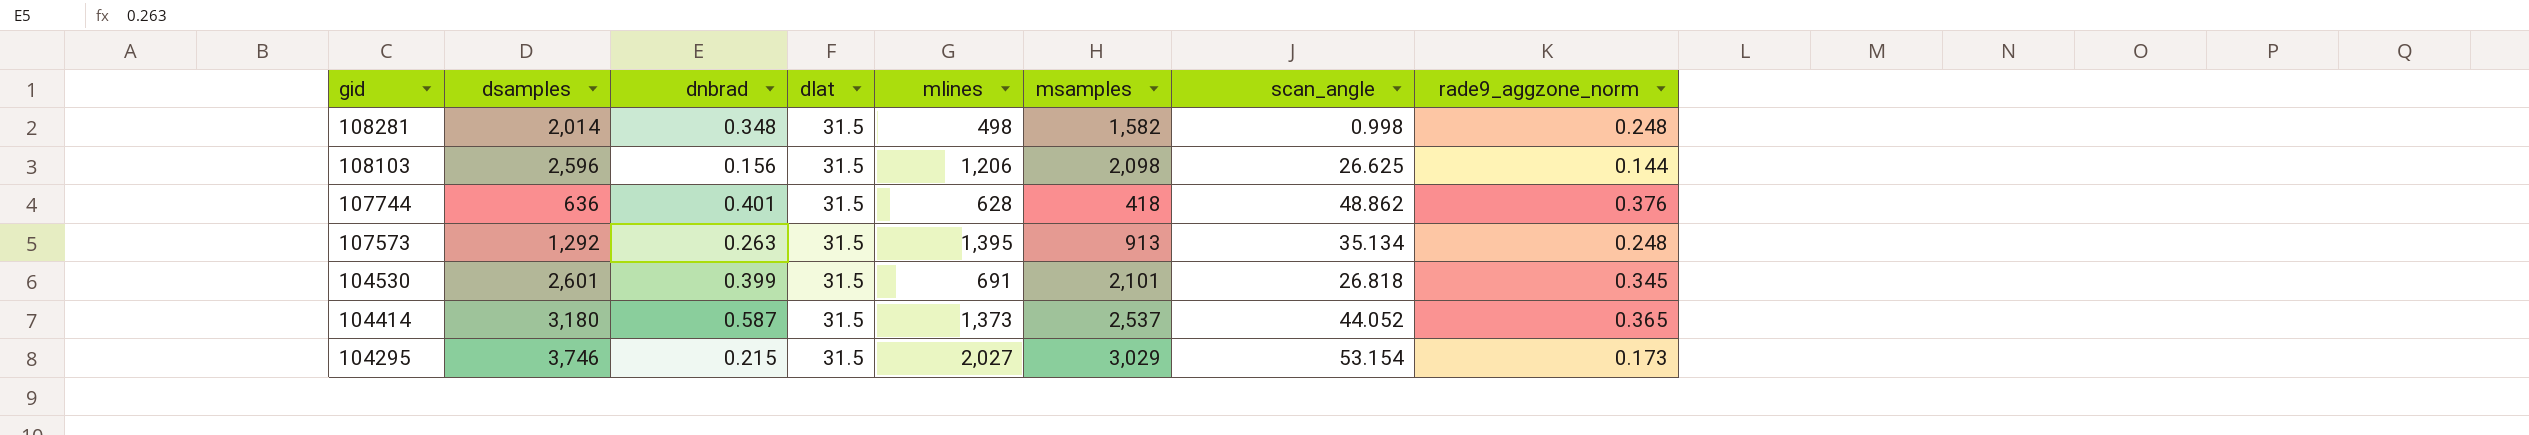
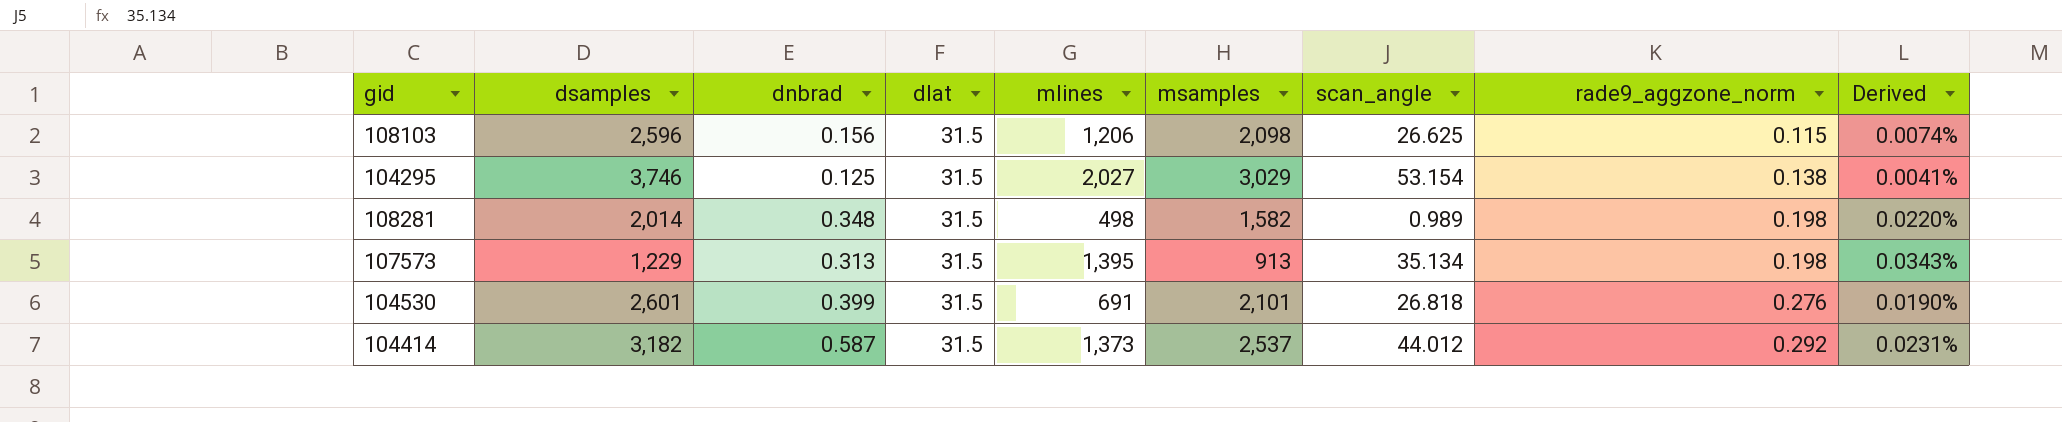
row order: gid descending -> rade9_aggzone_norm ascending
column Derived | formula: none -> [dnbrad] / [msamples]
row 107744: 636 | 0.401 | 31.5 | 628 | 418 | 48.862 | 0.376 -> none
108103 | rade9_aggzone_norm: 0.144 -> 0.115
104295 | dnbrad: 0.215 -> 0.125
104295 | rade9_aggzone_norm: 0.173 -> 0.138
108281 | scan_angle: 0.998 -> 0.989
108281 | rade9_aggzone_norm: 0.248 -> 0.198
107573 | dsamples: 1,292 -> 1,229
107573 | dnbrad: 0.263 -> 0.313
107573 | rade9_aggzone_norm: 0.248 -> 0.198
104530 | rade9_aggzone_norm: 0.345 -> 0.276
104414 | dsamples: 3,180 -> 3,182
104414 | scan_angle: 44.052 -> 44.012
104414 | rade9_aggzone_norm: 0.365 -> 0.292

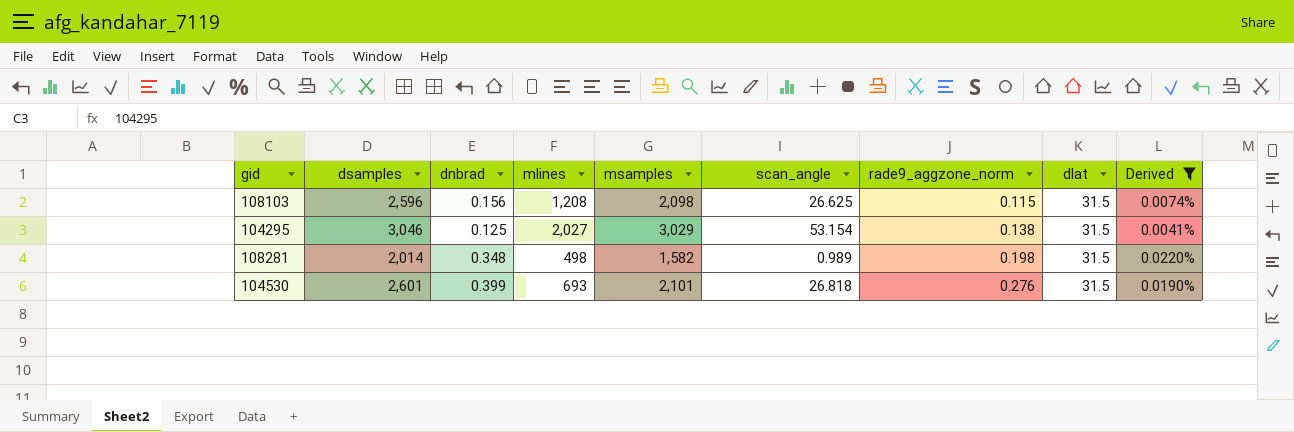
filter: none -> Derived <= 0.0220%
column dlat | position: 4 -> 8
108103 | mlines: 1,206 -> 1,208
104295 | dsamples: 3,746 -> 3,046
104530 | mlines: 691 -> 693

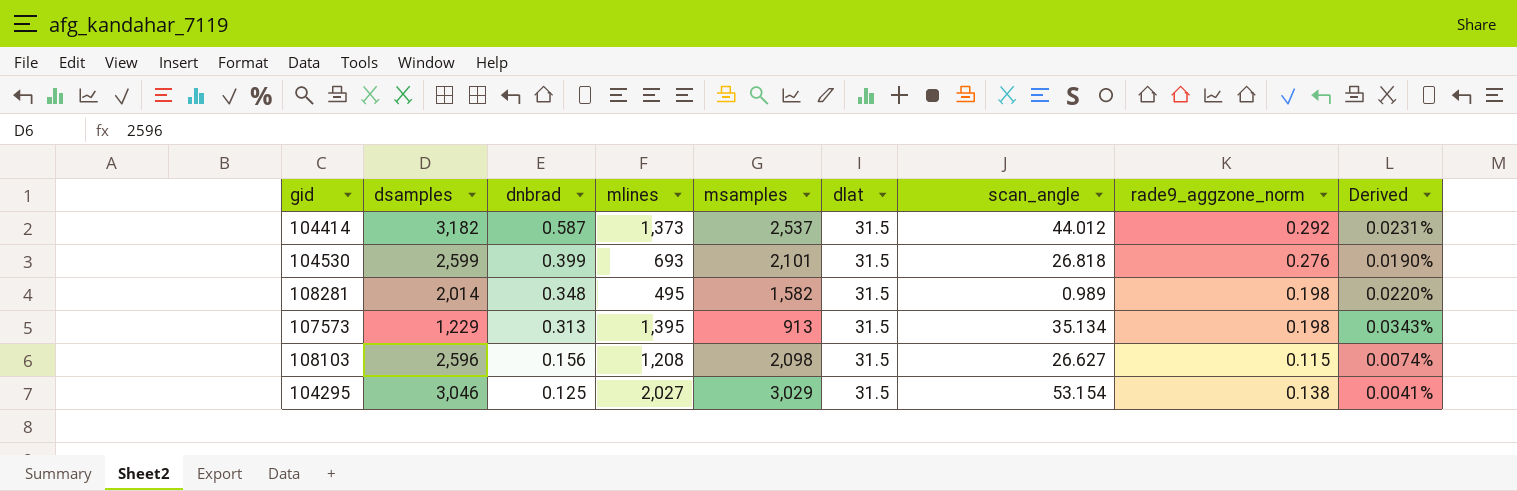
filter: Derived <= 0.0220% -> none
row order: rade9_aggzone_norm ascending -> dnbrad descending
column dlat | position: 8 -> 6
104530 | dsamples: 2,601 -> 2,599
108281 | mlines: 498 -> 495
108103 | scan_angle: 26.625 -> 26.627

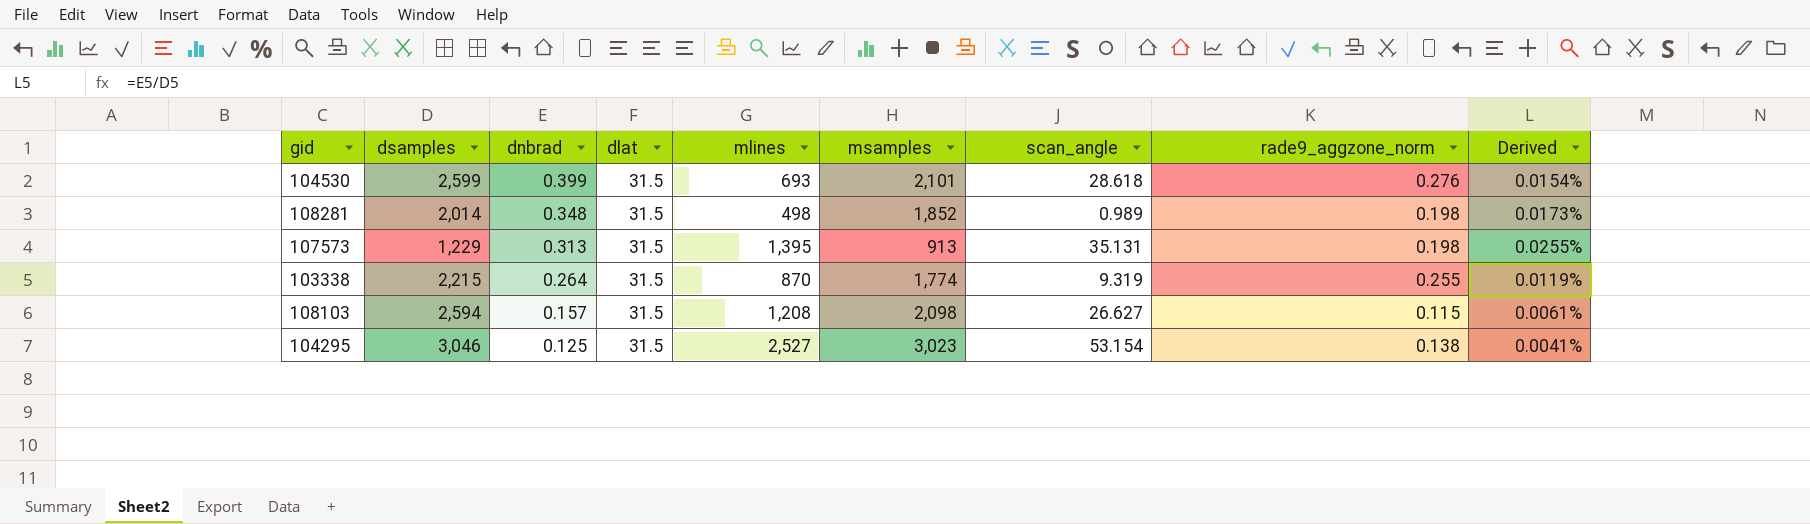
column dlat | position: 6 -> 4
column Derived | formula: [dnbrad] / [msamples] -> [dnbrad] / [dsamples]
row 104414: 3,182 | 0.587 | 1,373 | 2,537 | 31.5 | 44.012 | 0.292 | 0.0231% -> none
104530 | scan_angle: 26.818 -> 28.618
108281 | mlines: 495 -> 498
108281 | msamples: 1,582 -> 1,852
107573 | scan_angle: 35.134 -> 35.131
row 103338: none -> 2,215 | 0.264 | 31.5 | 870 | 1,774 | 9.319 | 0.255 | 0.0119%
108103 | dsamples: 2,596 -> 2,594
108103 | dnbrad: 0.156 -> 0.157
104295 | mlines: 2,027 -> 2,527
104295 | msamples: 3,029 -> 3,023

